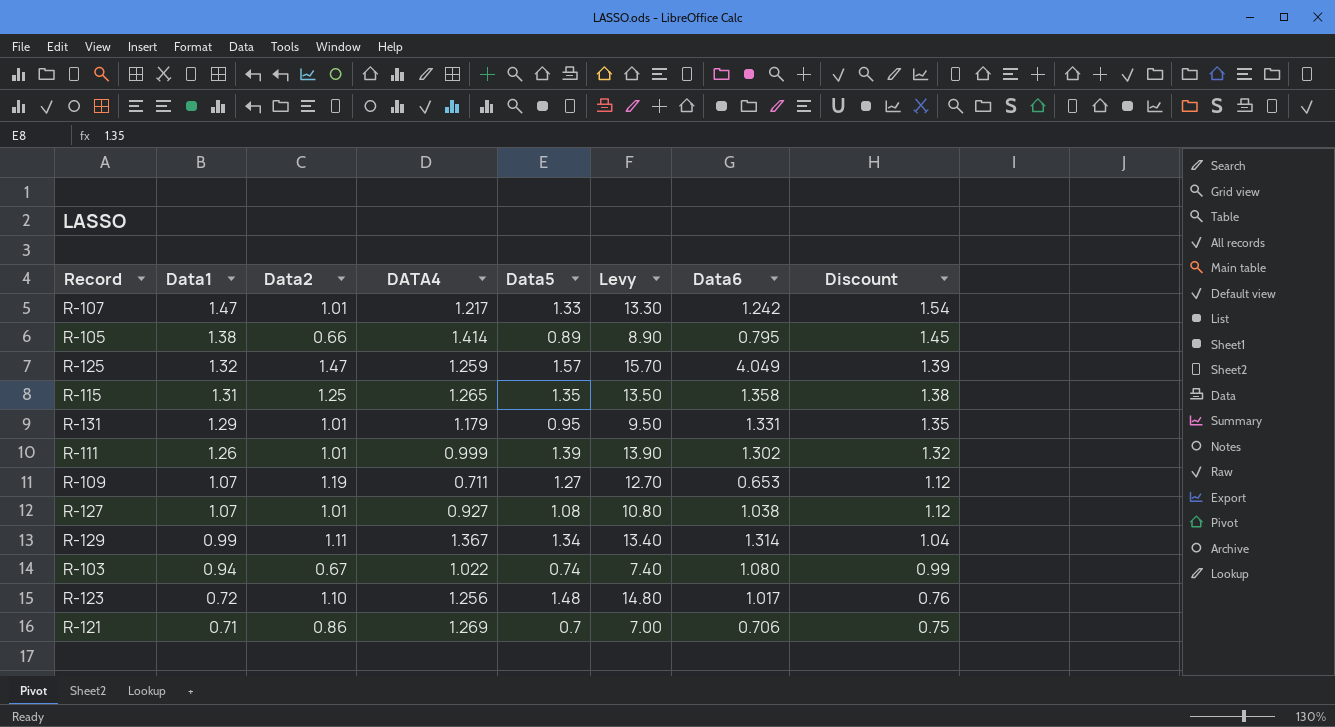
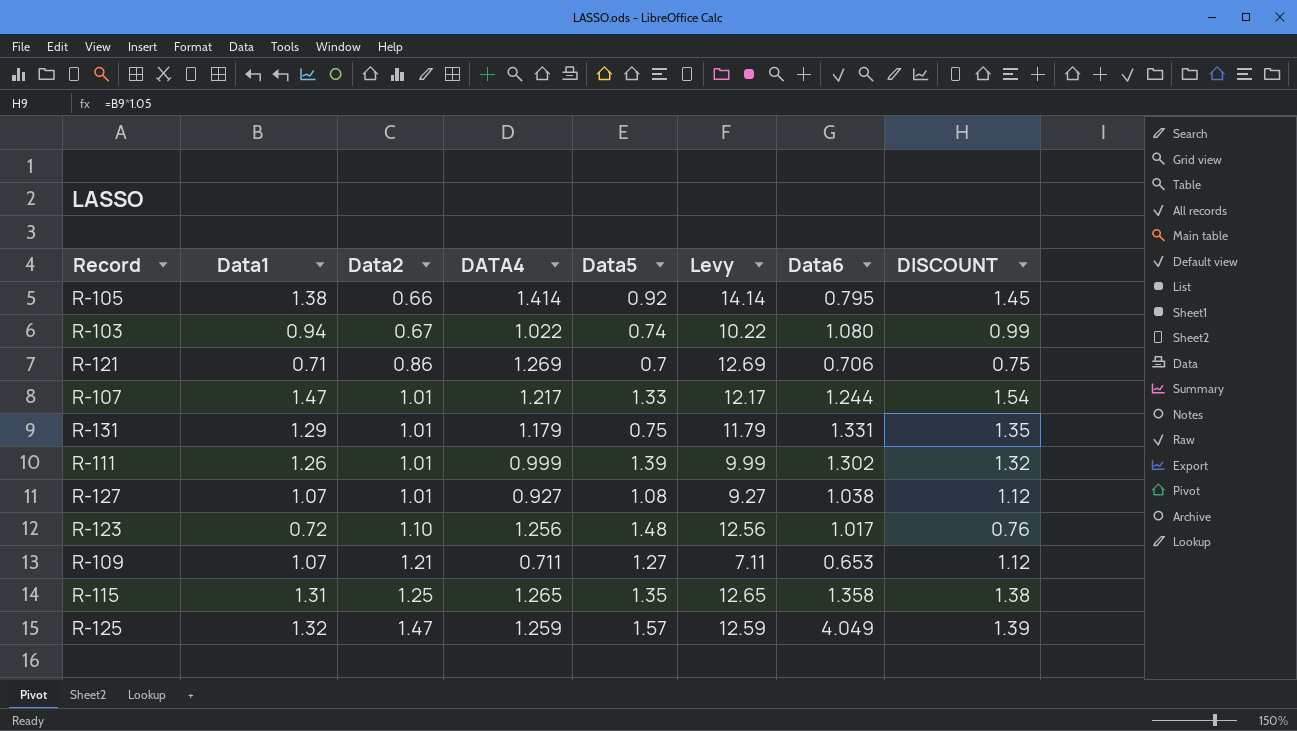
row order: Data1 descending -> Data2 ascending
column Levy | formula: [Data5] * 10 -> [DATA4] * 10
column name: Discount -> DISCOUNT
row R-129: 0.99 | 1.11 | 1.367 | 1.34 | 13.40 | 1.314 | 1.04 -> none
R-105 | Data5: 0.89 -> 0.92
R-107 | Data6: 1.242 -> 1.244
R-131 | Data5: 0.95 -> 0.75
R-109 | Data2: 1.19 -> 1.21

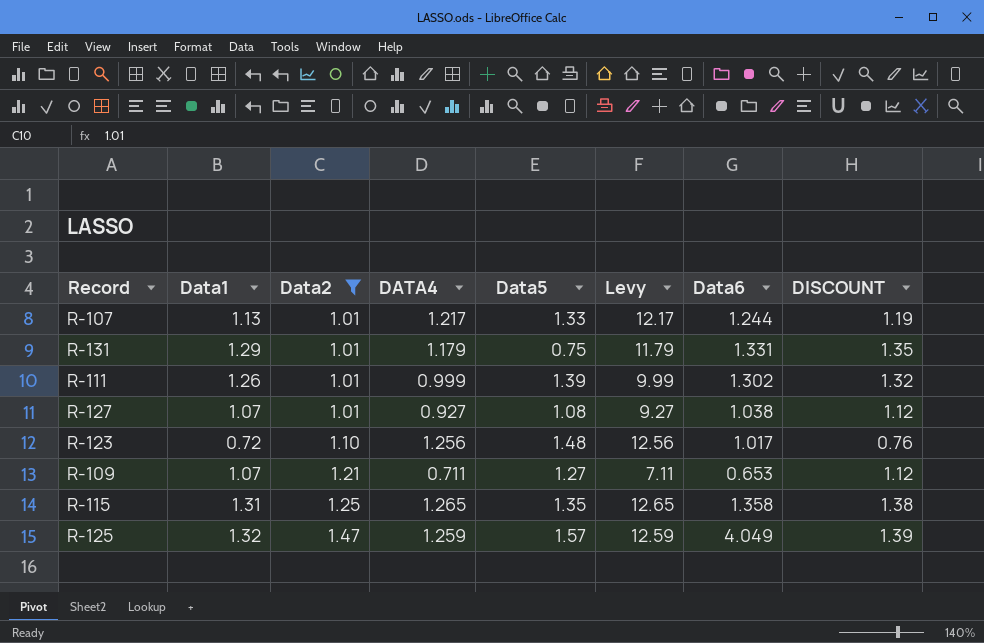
filter: none -> Data2 >= 1.01
R-107 | Data1: 1.47 -> 1.13
R-107 | DISCOUNT: 1.54 -> 1.19

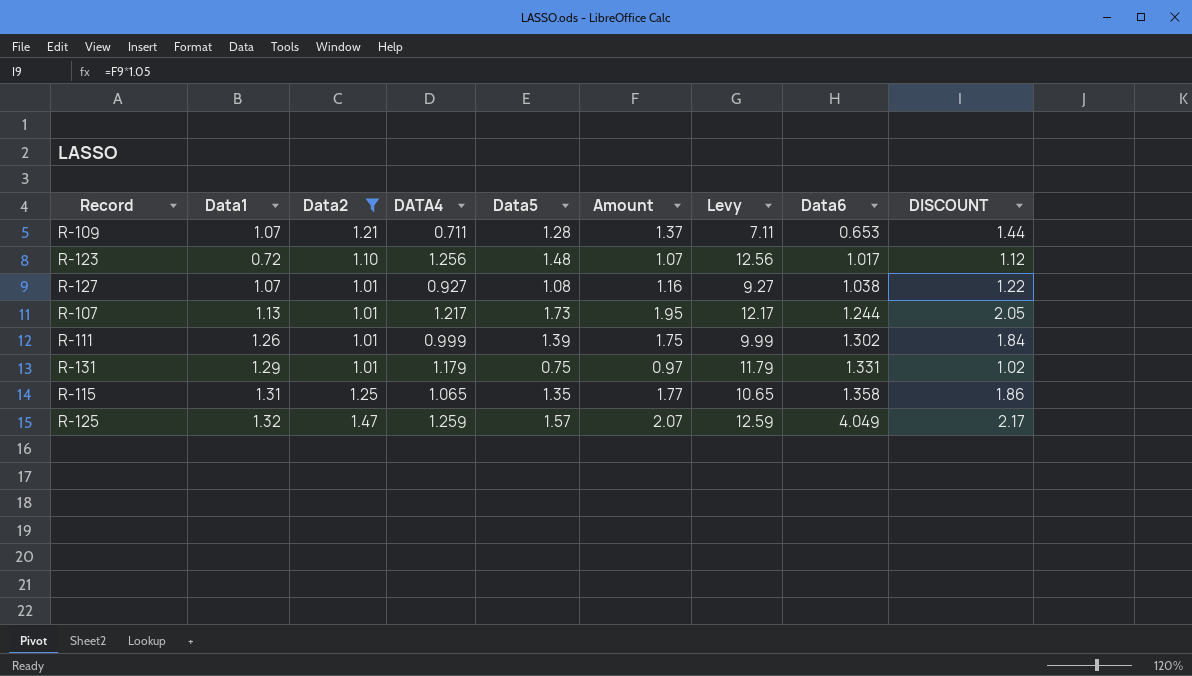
row order: Data2 ascending -> Data6 ascending
column Amount | formula: none -> [Data1] * [Data5]
column DISCOUNT | formula: [Data1] * 1.05 -> [Amount] * 1.05
R-109 | Data5: 1.27 -> 1.28
R-107 | Data5: 1.33 -> 1.73
R-115 | DATA4: 1.265 -> 1.065
R-115 | Levy: 12.65 -> 10.65

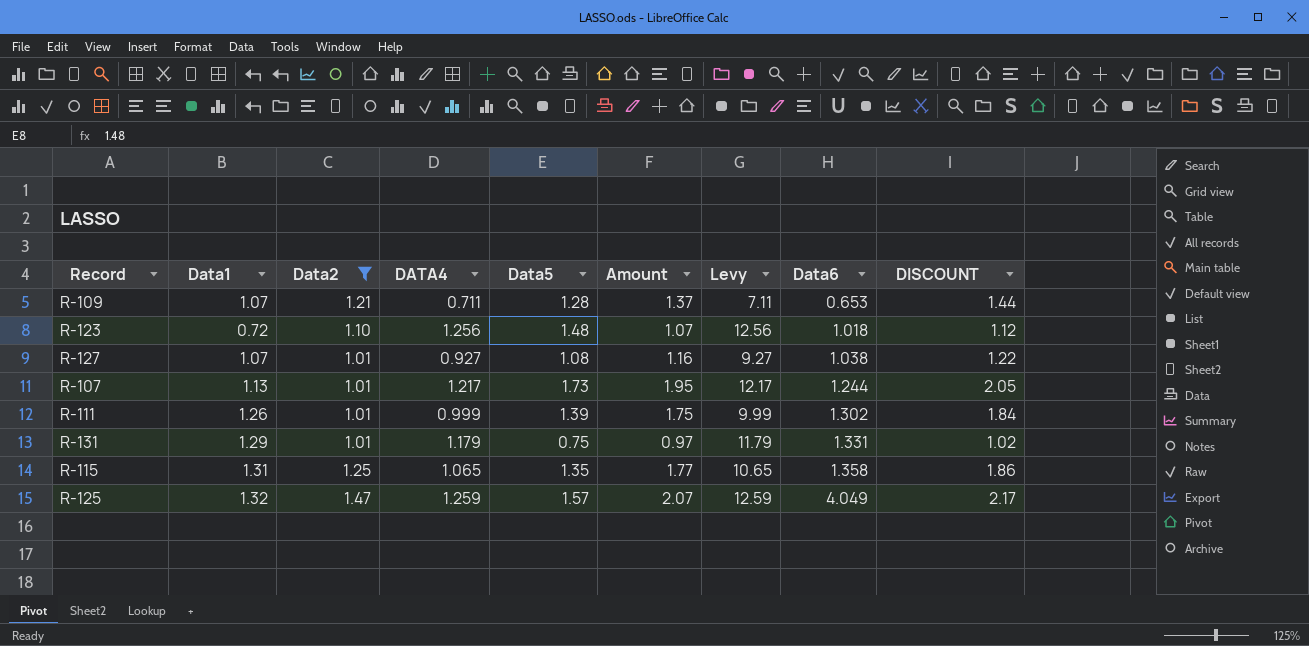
R-123 | Data6: 1.017 -> 1.018

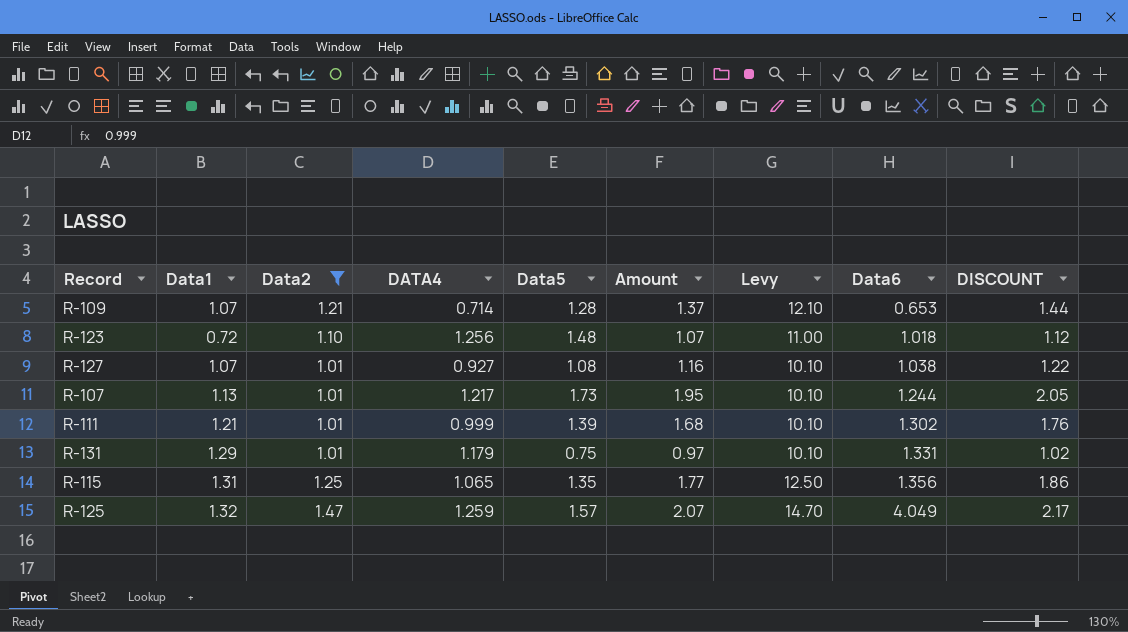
column Levy | formula: [DATA4] * 10 -> [Data2] * 10
R-109 | DATA4: 0.711 -> 0.714
R-111 | Data1: 1.26 -> 1.21
R-111 | Amount: 1.75 -> 1.68
R-111 | DISCOUNT: 1.84 -> 1.76
R-115 | Data6: 1.358 -> 1.356

